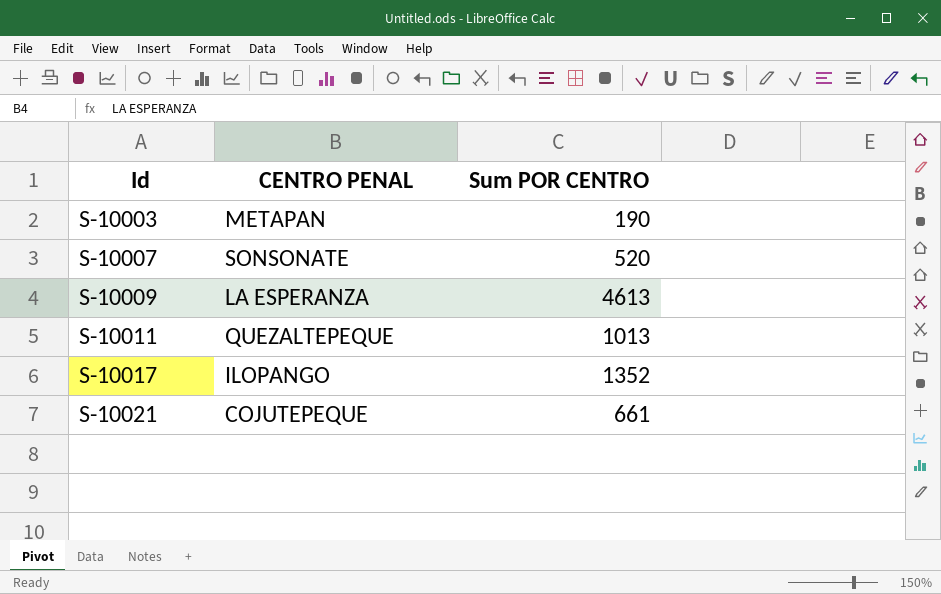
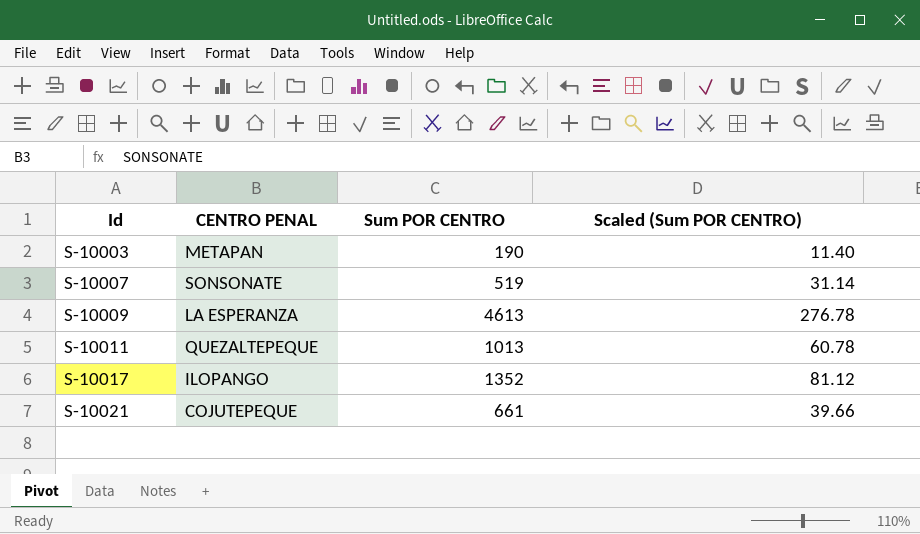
column Scaled (Sum POR CENTRO) | formula: none -> [Sum POR CENTRO] * 0.06
S-10007 | Sum POR CENTRO: 520 -> 519

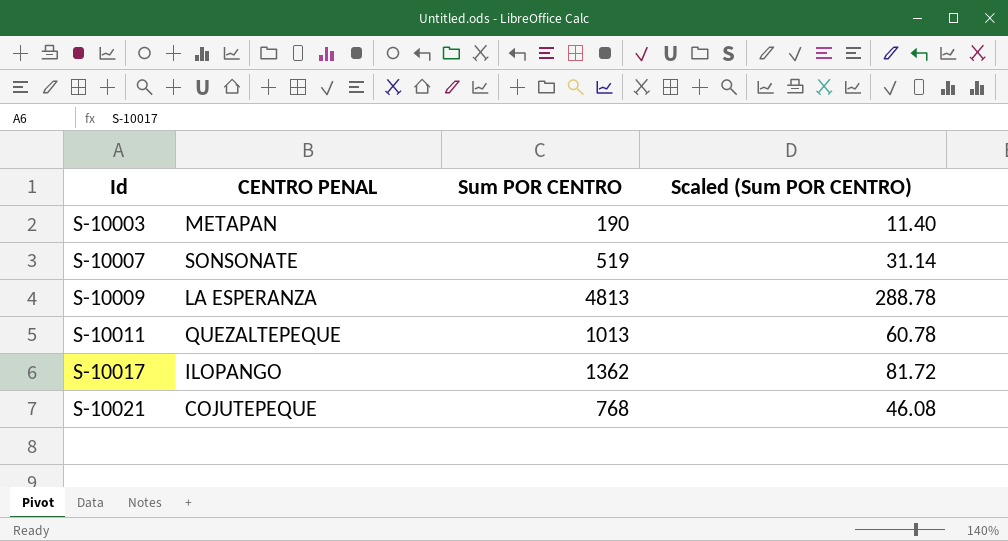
S-10009 | Sum POR CENTRO: 4613 -> 4813
S-10009 | Scaled (Sum POR CENTRO): 276.78 -> 288.78
S-10017 | Sum POR CENTRO: 1352 -> 1362
S-10017 | Scaled (Sum POR CENTRO): 81.12 -> 81.72
S-10021 | Sum POR CENTRO: 661 -> 768
S-10021 | Scaled (Sum POR CENTRO): 39.66 -> 46.08

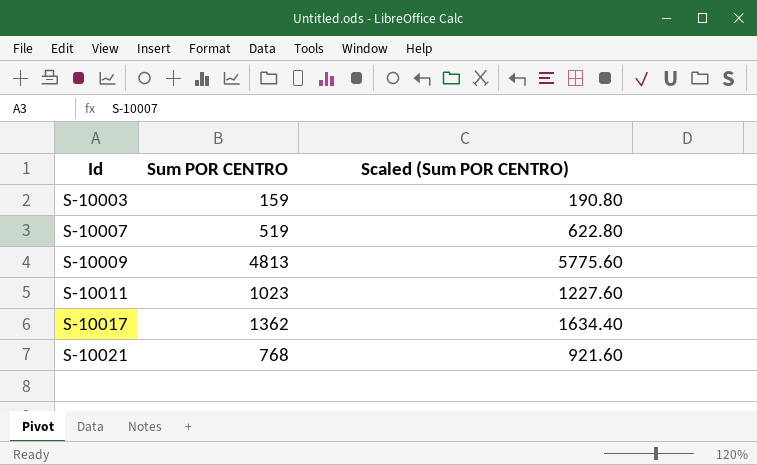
column CENTRO PENAL | position: 2 -> none
column Scaled (Sum POR CENTRO) | formula: [Sum POR CENTRO] * 0.06 -> [Sum POR CENTRO] * 1.2
S-10003 | Sum POR CENTRO: 190 -> 159
S-10011 | Sum POR CENTRO: 1013 -> 1023

